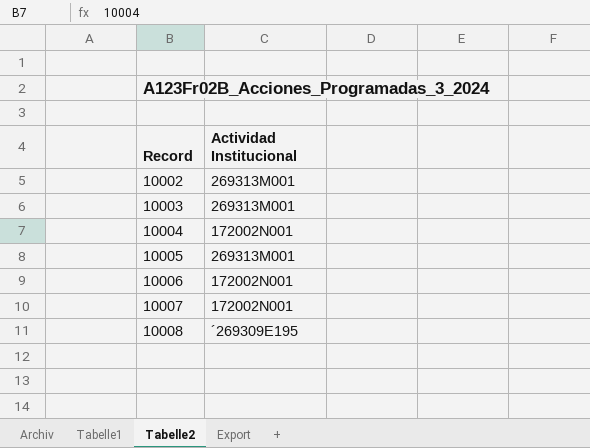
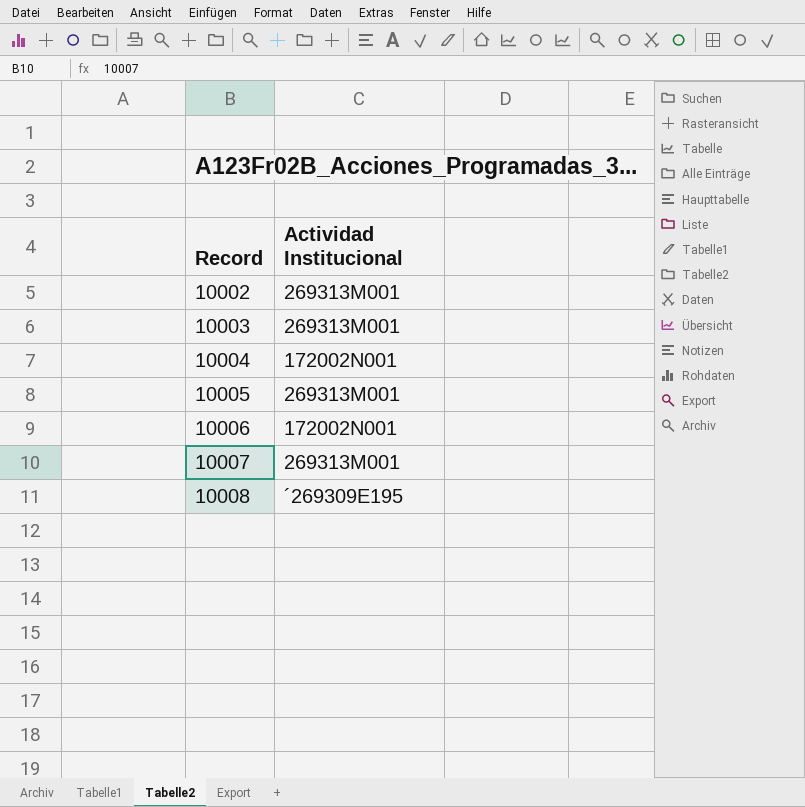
10007 | Actividad Institucional: 172002N001 -> 269313M001

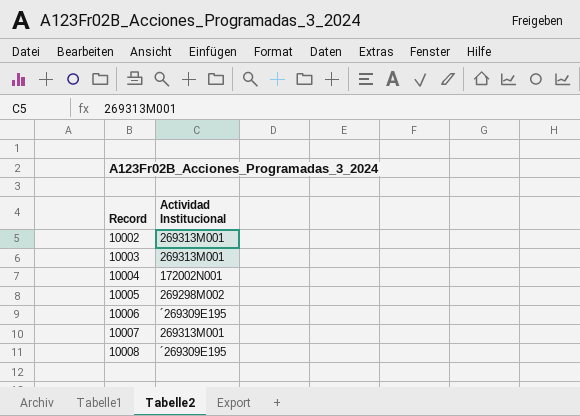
10005 | Actividad Institucional: 269313M001 -> 269298M002
10006 | Actividad Institucional: 172002N001 -> ´269309E195

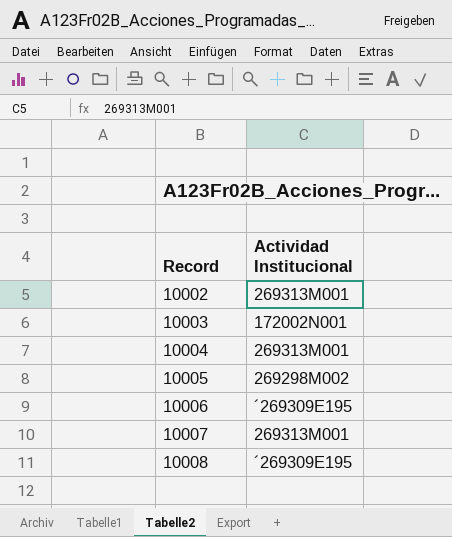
10003 | Actividad Institucional: 269313M001 -> 172002N001
10004 | Actividad Institucional: 172002N001 -> 269313M001

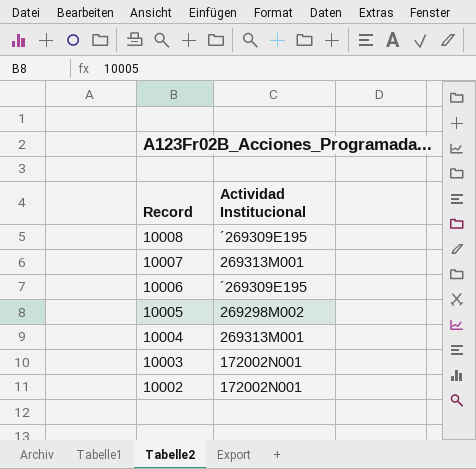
row order: Record ascending -> Record descending
10002 | Actividad Institucional: 269313M001 -> 172002N001

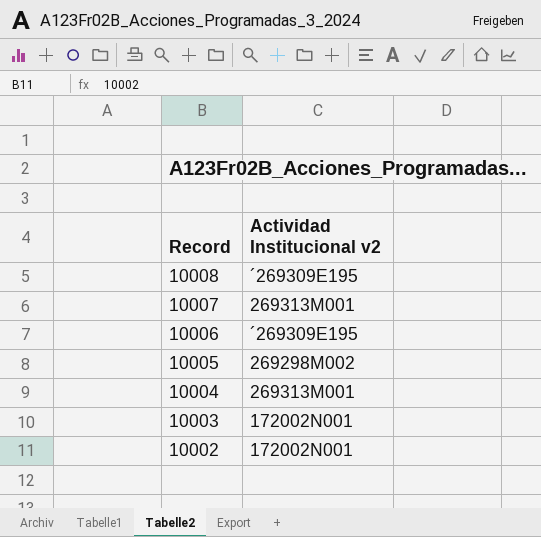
column name: Actividad Institucional -> Actividad Institucional v2

